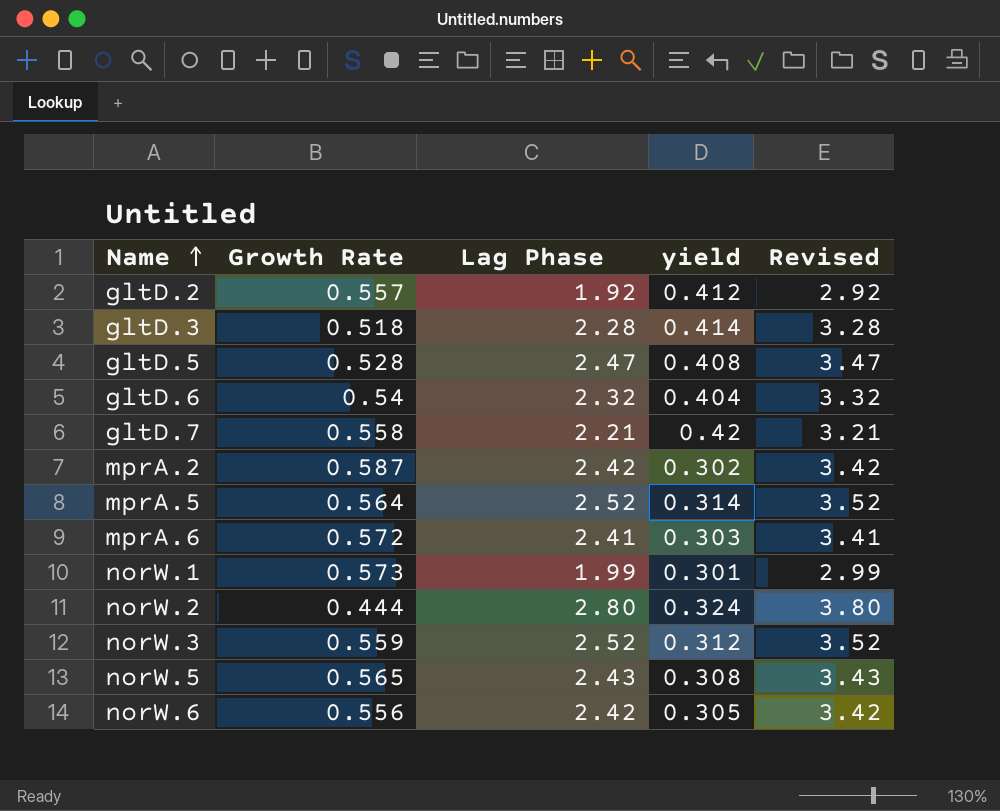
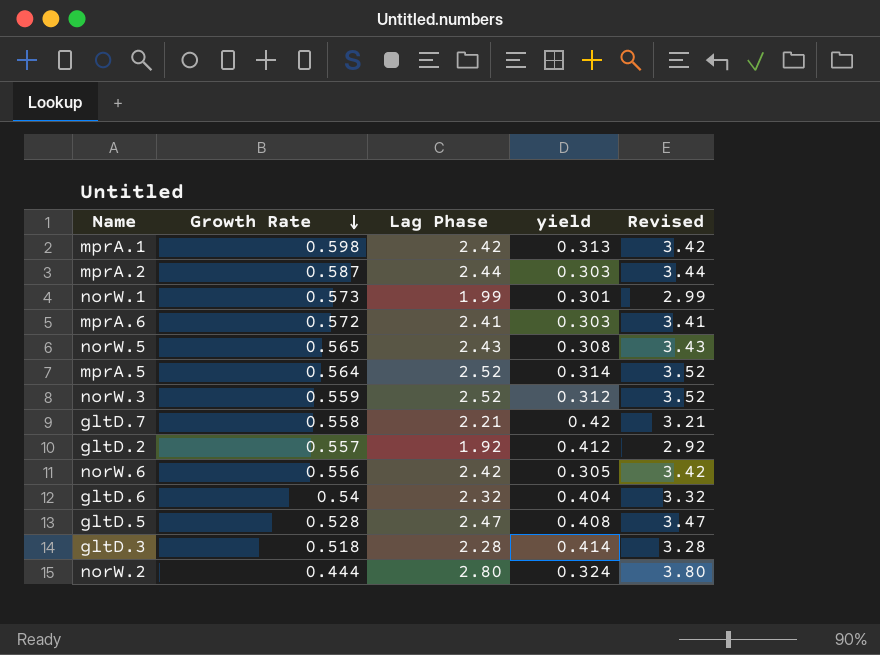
row order: Name ascending -> Growth Rate descending
row mprA.1: none -> 0.598 | 2.42 | 0.313 | 3.42
mprA.2 | Lag Phase: 2.42 -> 2.44
mprA.2 | yield: 0.302 -> 0.303
mprA.2 | Revised: 3.42 -> 3.44

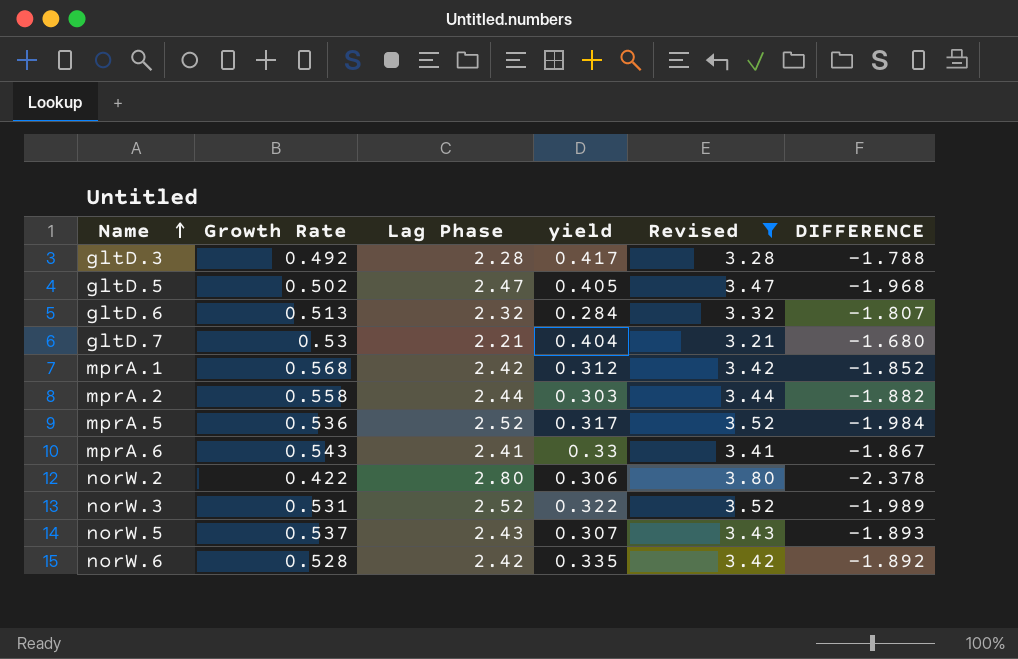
filter: none -> Revised >= 3.21
row order: Growth Rate descending -> Name ascending
column DIFFERENCE | formula: none -> [Growth Rate] - [Lag Phase]
gltD.3 | Growth Rate: 0.518 -> 0.492
gltD.3 | yield: 0.414 -> 0.417
gltD.5 | Growth Rate: 0.528 -> 0.502
gltD.5 | yield: 0.408 -> 0.405
gltD.6 | Growth Rate: 0.54 -> 0.513
gltD.6 | yield: 0.404 -> 0.284
gltD.7 | Growth Rate: 0.558 -> 0.53
gltD.7 | yield: 0.42 -> 0.404
mprA.1 | Growth Rate: 0.598 -> 0.568
mprA.1 | yield: 0.313 -> 0.312
mprA.2 | Growth Rate: 0.587 -> 0.558
mprA.5 | Growth Rate: 0.564 -> 0.536
mprA.5 | yield: 0.314 -> 0.317
mprA.6 | Growth Rate: 0.572 -> 0.543
mprA.6 | yield: 0.303 -> 0.33
norW.2 | Growth Rate: 0.444 -> 0.422
norW.2 | yield: 0.324 -> 0.306
norW.3 | Growth Rate: 0.559 -> 0.531
norW.3 | yield: 0.312 -> 0.322
norW.5 | Growth Rate: 0.565 -> 0.537
norW.5 | yield: 0.308 -> 0.307
norW.6 | Growth Rate: 0.556 -> 0.528
norW.6 | yield: 0.305 -> 0.335

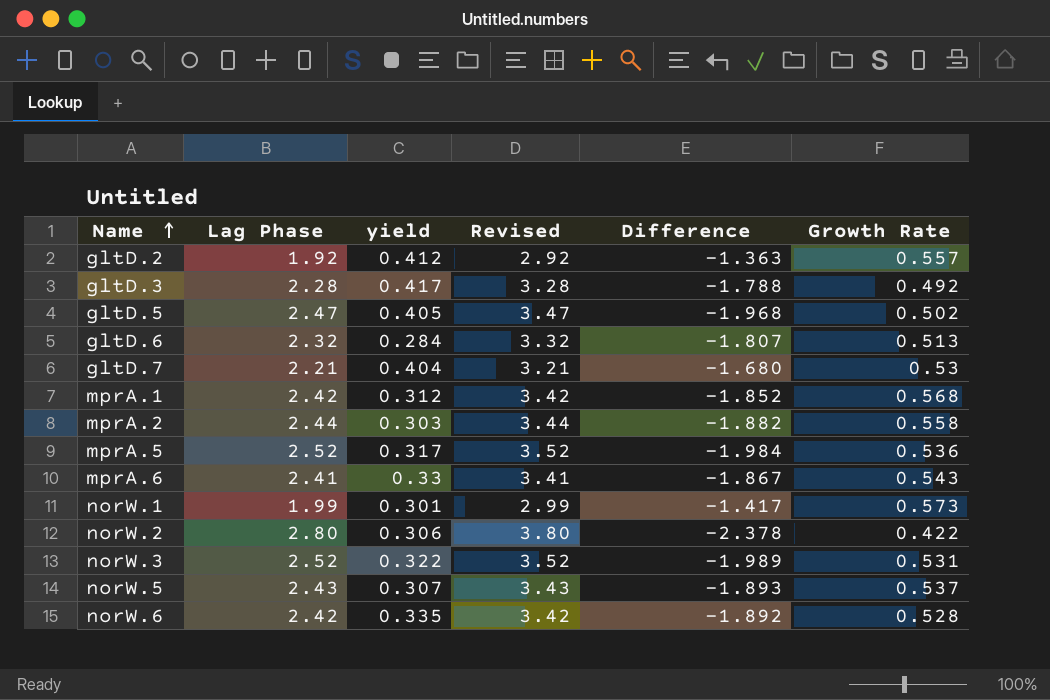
filter: Revised >= 3.21 -> none
column name: DIFFERENCE -> Difference
column Growth Rate | position: 2 -> 6

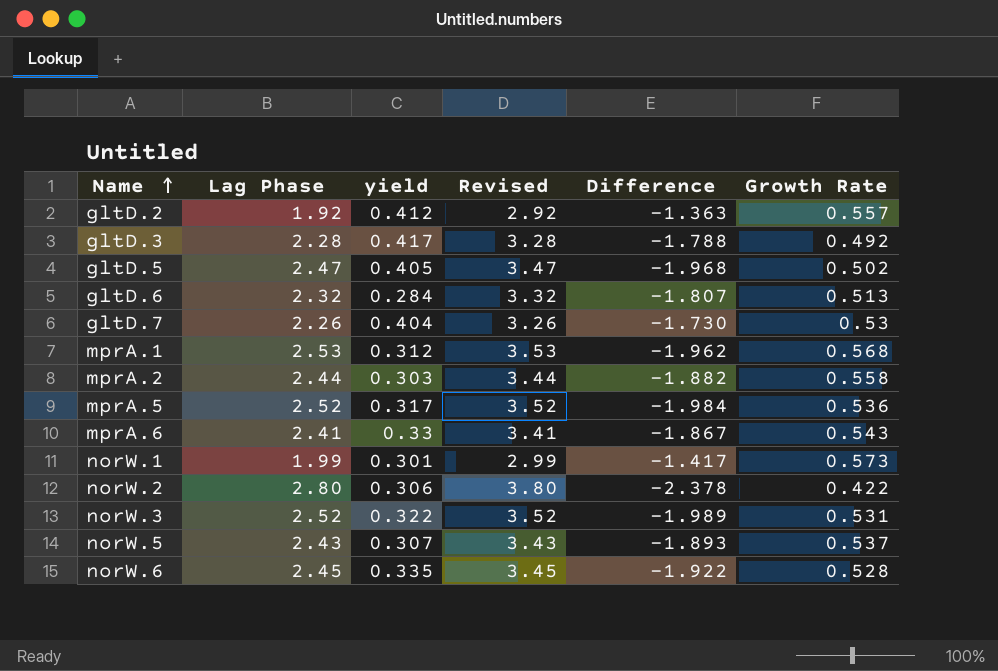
gltD.7 | Lag Phase: 2.21 -> 2.26
gltD.7 | Revised: 3.21 -> 3.26
gltD.7 | Difference: -1.680 -> -1.730
mprA.1 | Lag Phase: 2.42 -> 2.53
mprA.1 | Revised: 3.42 -> 3.53
mprA.1 | Difference: -1.852 -> -1.962
norW.6 | Lag Phase: 2.42 -> 2.45
norW.6 | Revised: 3.42 -> 3.45
norW.6 | Difference: -1.892 -> -1.922

